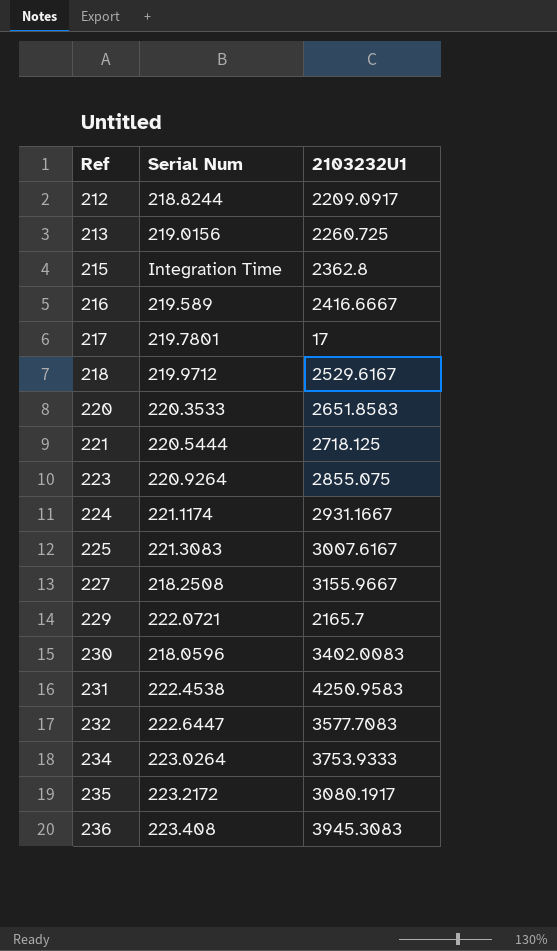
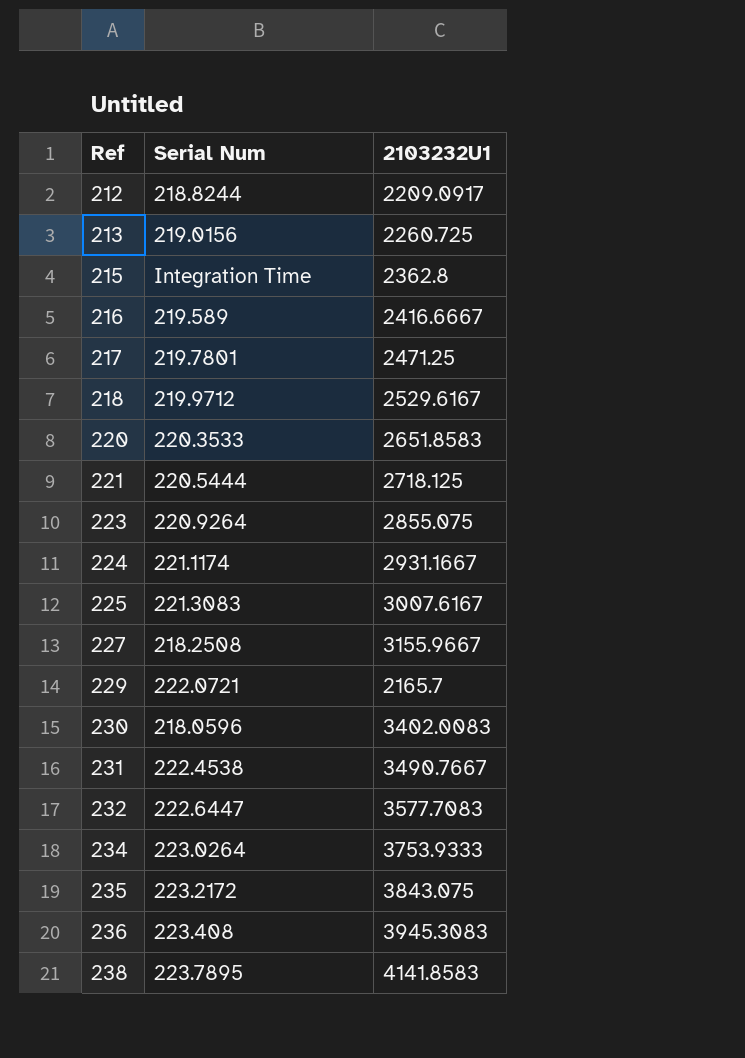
217 | 2103232U1: 17 -> 2471.25
231 | 2103232U1: 4250.9583 -> 3490.7667
235 | 2103232U1: 3080.1917 -> 3843.075
row 238: none -> 223.7895 | 4141.8583

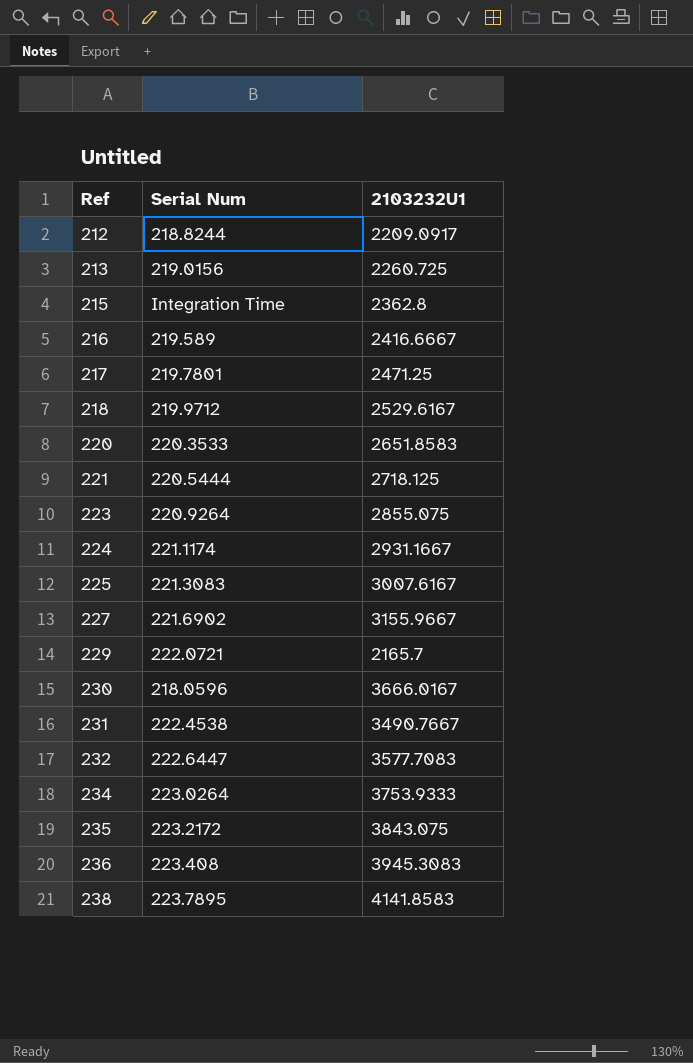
227 | Serial Num: 218.2508 -> 221.6902
230 | 2103232U1: 3402.0083 -> 3666.0167

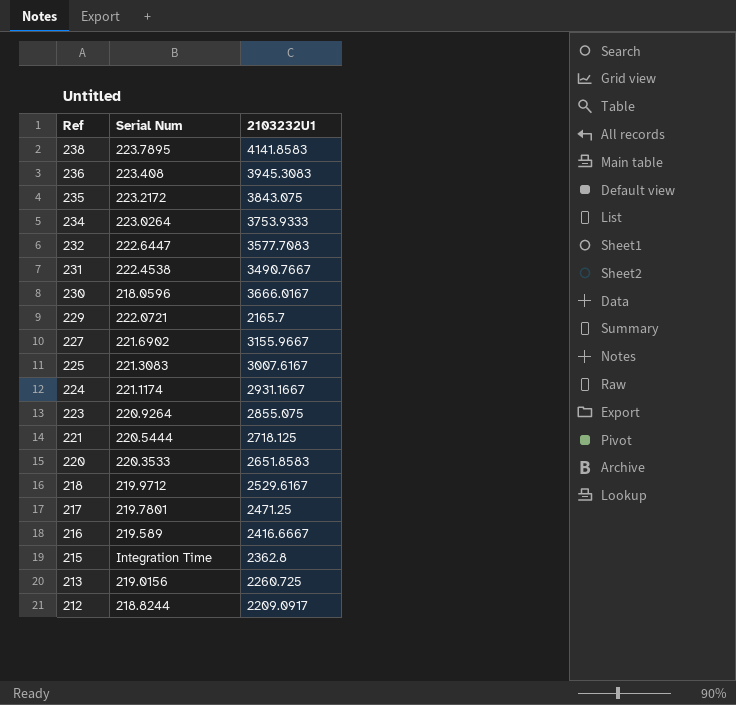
row order: Ref ascending -> Ref descending

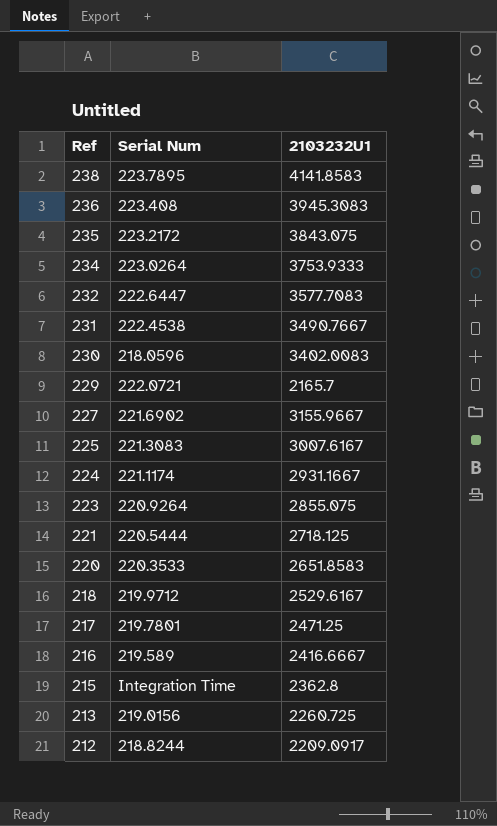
230 | 2103232U1: 3666.0167 -> 3402.0083

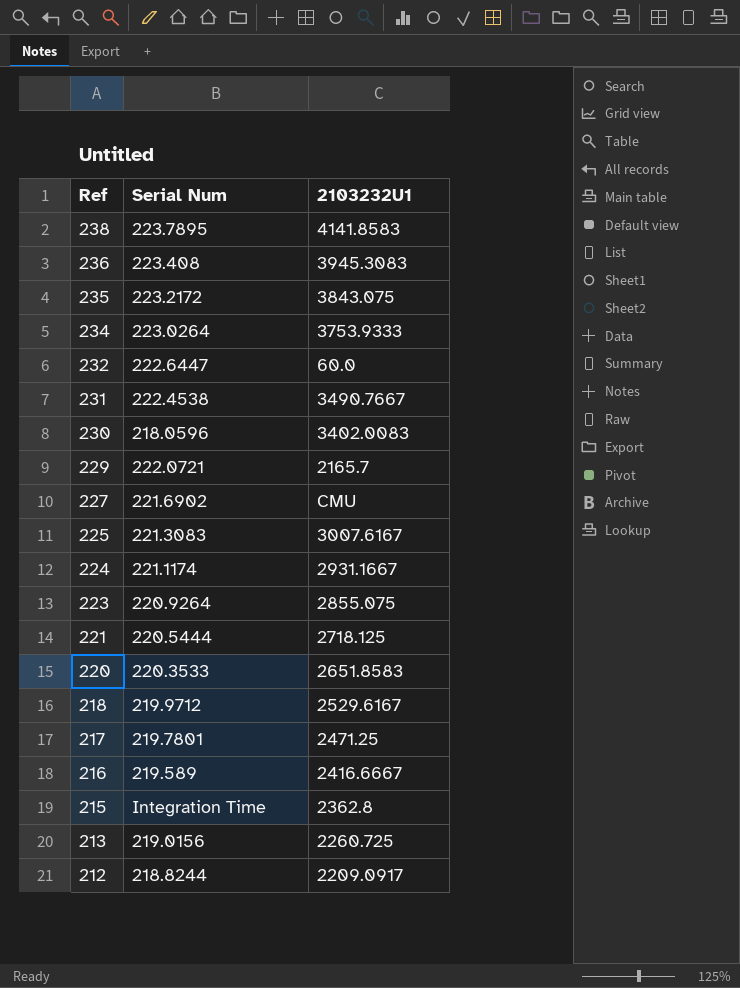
232 | 2103232U1: 3577.7083 -> 60.0
227 | 2103232U1: 3155.9667 -> CMU

